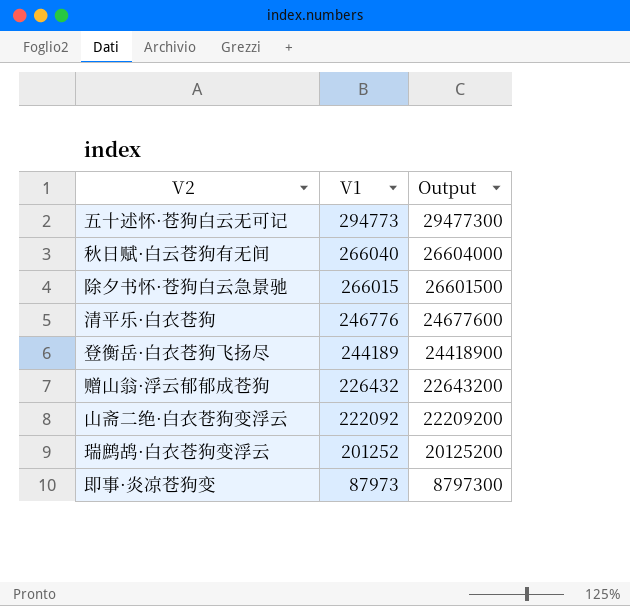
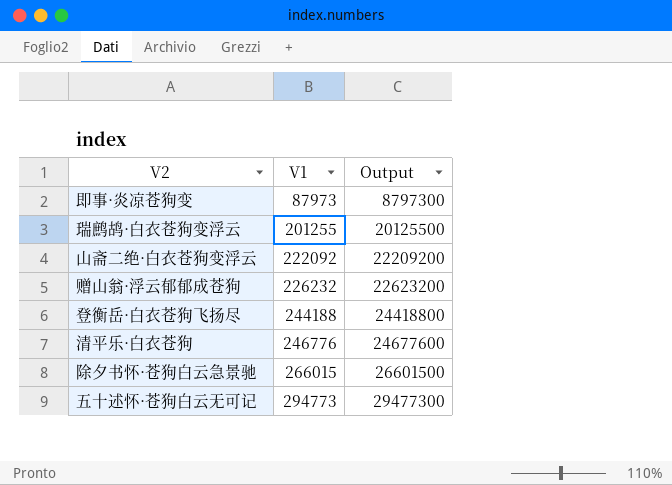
row order: V1 descending -> V1 ascending
row 秋日赋·白云苍狗有无间: 266040 | 26604000 -> none
瑞鹧鸪·白衣苍狗变浮云 | V1: 201252 -> 201255
瑞鹧鸪·白衣苍狗变浮云 | Output: 20125200 -> 20125500
赠山翁·浮云郁郁成苍狗 | V1: 226432 -> 226232
赠山翁·浮云郁郁成苍狗 | Output: 22643200 -> 22623200
登衡岳·白衣苍狗飞扬尽 | V1: 244189 -> 244188
登衡岳·白衣苍狗飞扬尽 | Output: 24418900 -> 24418800

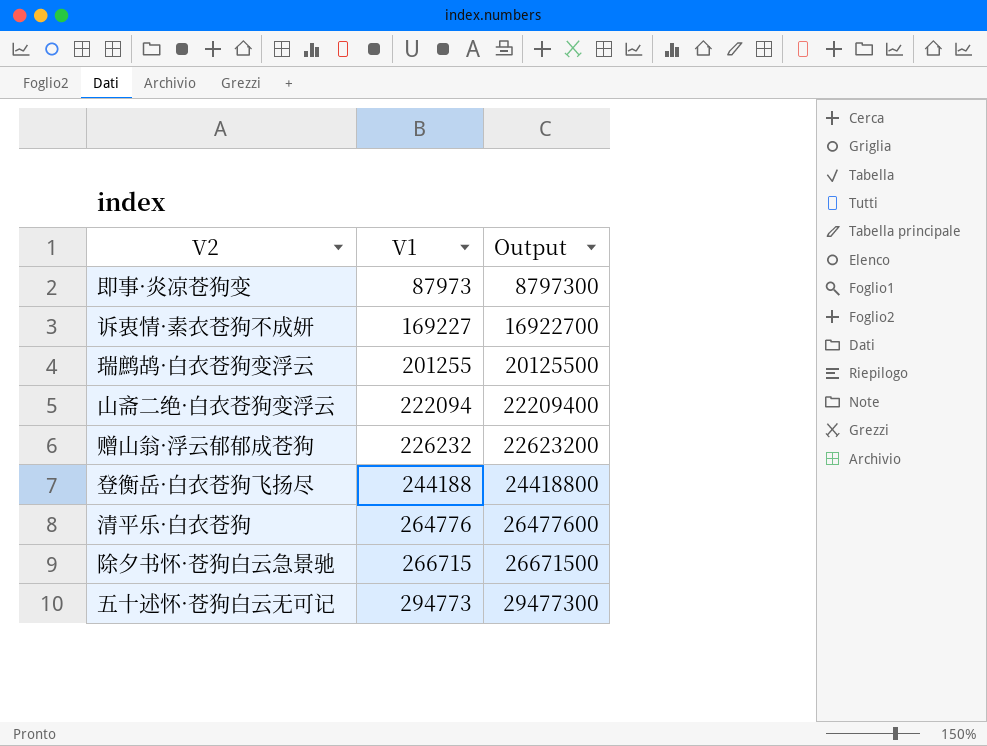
row 诉衷情·素衣苍狗不成妍: none -> 169227 | 16922700
山斋二绝·白衣苍狗变浮云 | V1: 222092 -> 222094
山斋二绝·白衣苍狗变浮云 | Output: 22209200 -> 22209400
清平乐·白衣苍狗 | V1: 246776 -> 264776
清平乐·白衣苍狗 | Output: 24677600 -> 26477600
除夕书怀·苍狗白云急景驰 | V1: 266015 -> 266715
除夕书怀·苍狗白云急景驰 | Output: 26601500 -> 26671500

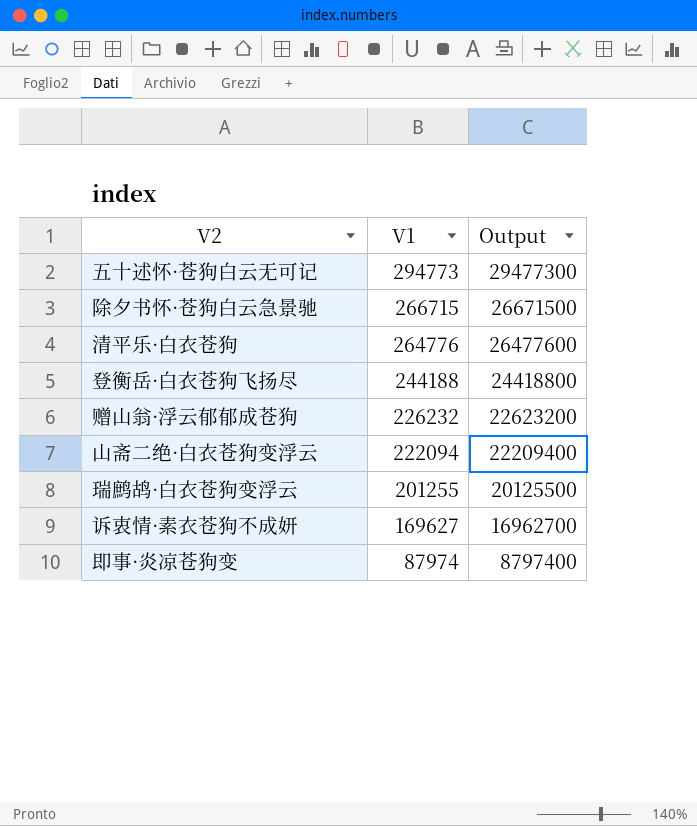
row order: V1 ascending -> V1 descending
诉衷情·素衣苍狗不成妍 | V1: 169227 -> 169627
诉衷情·素衣苍狗不成妍 | Output: 16922700 -> 16962700
即事·炎凉苍狗变 | V1: 87973 -> 87974
即事·炎凉苍狗变 | Output: 8797300 -> 8797400

